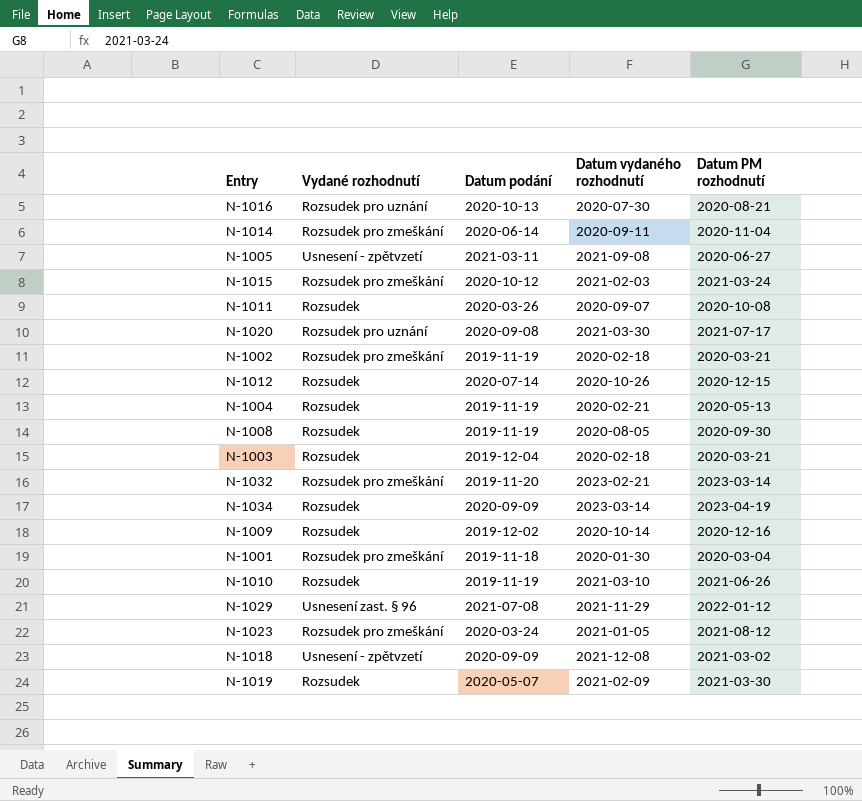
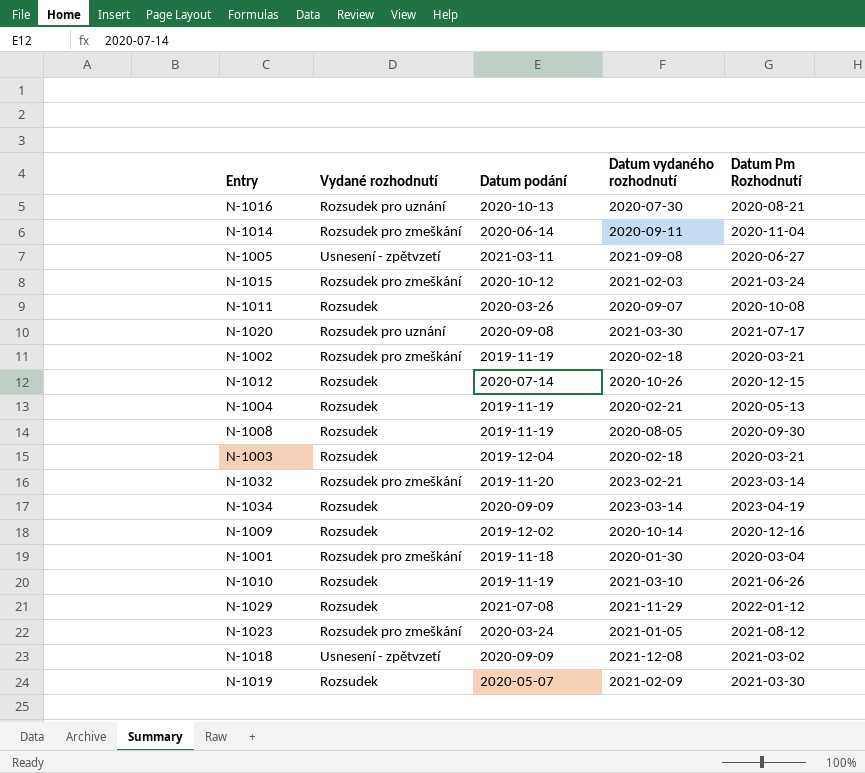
column name: Datum PM rozhodnutí -> Datum Pm Rozhodnutí
N-1029 | Vydané rozhodnutí: Usnesení zast. § 96 -> Rozsudek

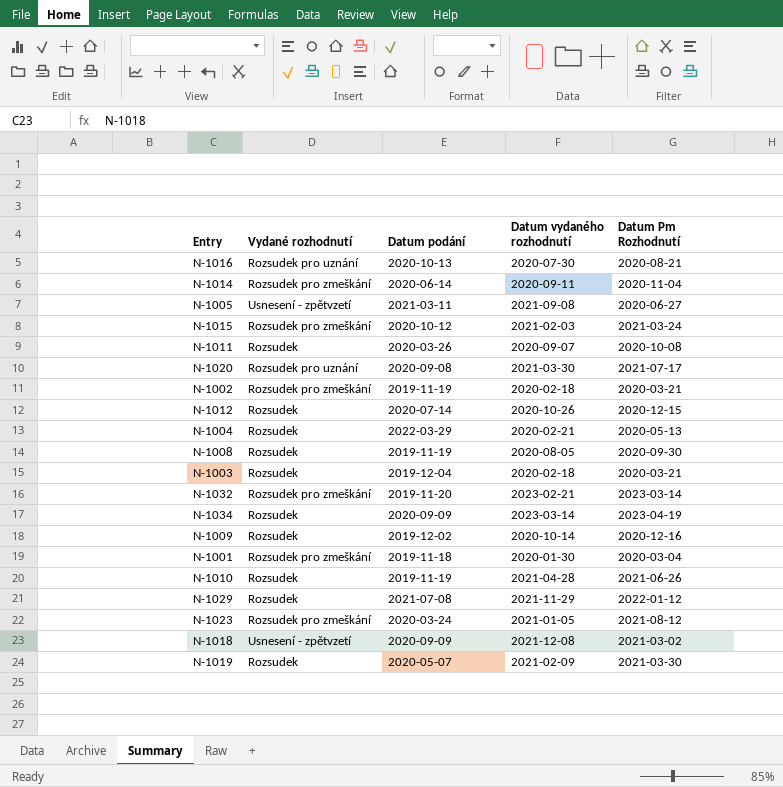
N-1004 | Datum podání: 2019-11-19 -> 2022-03-29
N-1010 | Datum vydaného rozhodnutí: 2021-03-10 -> 2021-04-28

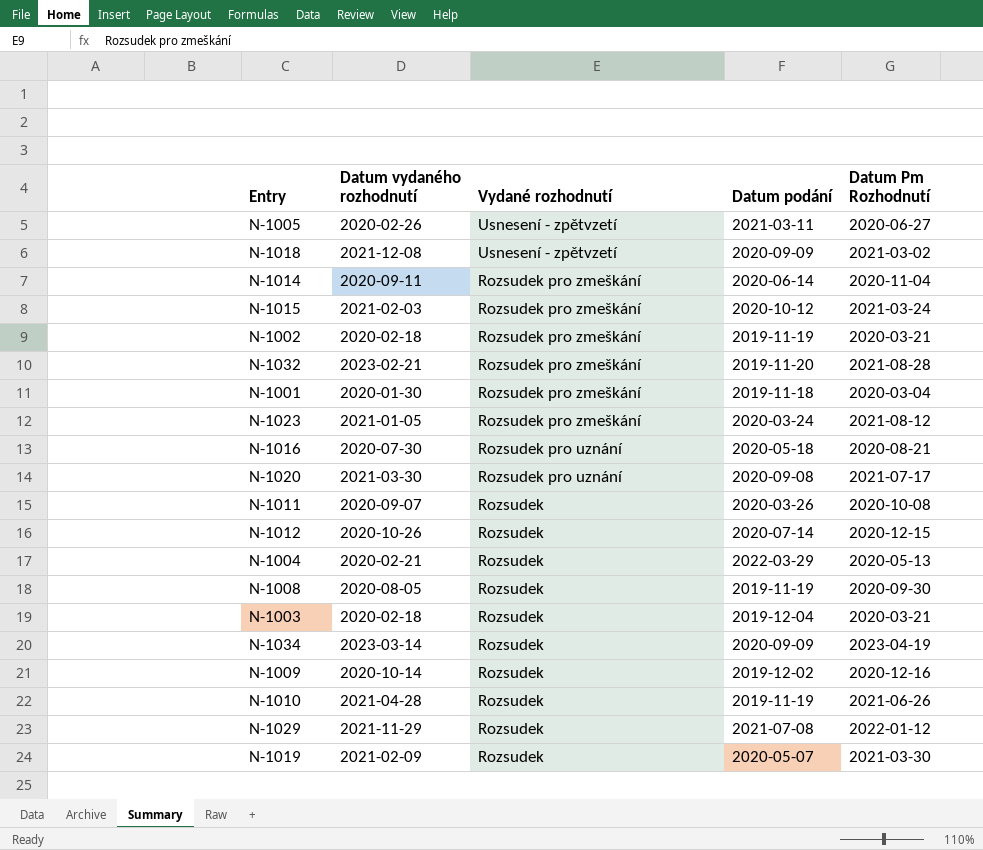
row order: none -> Vydané rozhodnutí descending
column Datum vydaného rozhodnutí | position: 4 -> 2
N-1005 | Datum vydaného rozhodnutí: 2021-09-08 -> 2020-02-26
N-1032 | Datum Pm Rozhodnutí: 2023-03-14 -> 2021-08-28
N-1016 | Datum podání: 2020-10-13 -> 2020-05-18

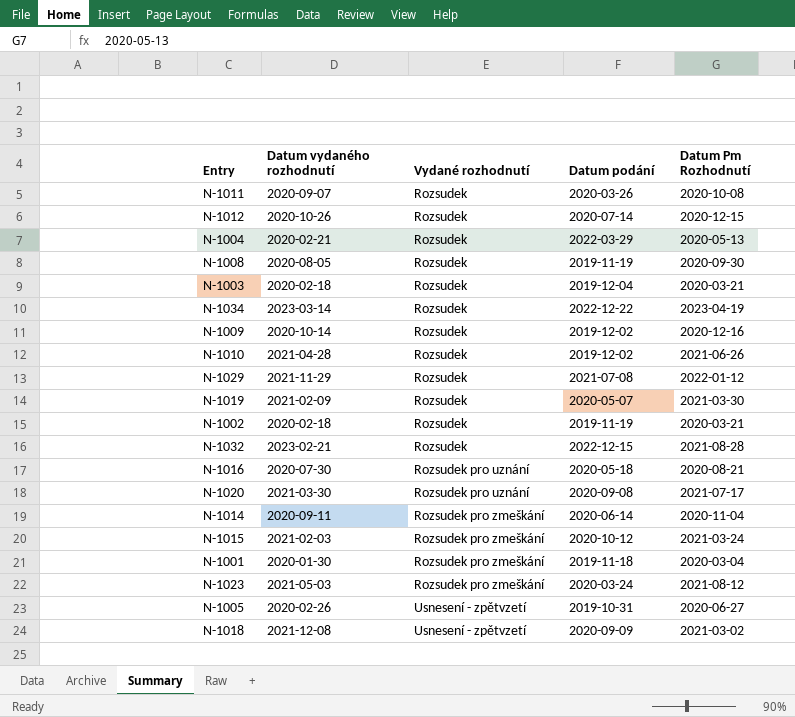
row order: Vydané rozhodnutí descending -> Vydané rozhodnutí ascending
N-1034 | Datum podání: 2020-09-09 -> 2022-12-22
N-1010 | Datum podání: 2019-11-19 -> 2019-12-02
N-1002 | Vydané rozhodnutí: Rozsudek pro zmeškání -> Rozsudek
N-1032 | Vydané rozhodnutí: Rozsudek pro zmeškání -> Rozsudek
N-1032 | Datum podání: 2019-11-20 -> 2022-12-15
N-1023 | Datum vydaného rozhodnutí: 2021-01-05 -> 2021-05-03
N-1005 | Datum podání: 2021-03-11 -> 2019-10-31

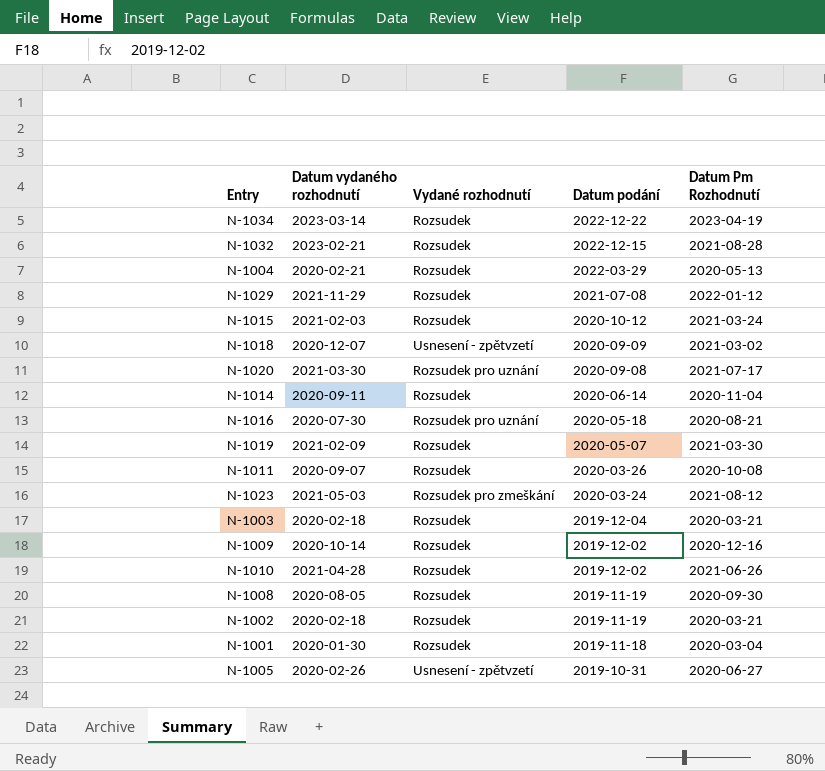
row order: Vydané rozhodnutí ascending -> Datum podání descending
row N-1012: 2020-10-26 | Rozsudek | 2020-07-14 | 2020-12-15 -> none
N-1015 | Vydané rozhodnutí: Rozsudek pro zmeškání -> Rozsudek
N-1018 | Datum vydaného rozhodnutí: 2021-12-08 -> 2020-12-07
N-1014 | Vydané rozhodnutí: Rozsudek pro zmeškání -> Rozsudek
N-1001 | Vydané rozhodnutí: Rozsudek pro zmeškání -> Rozsudek

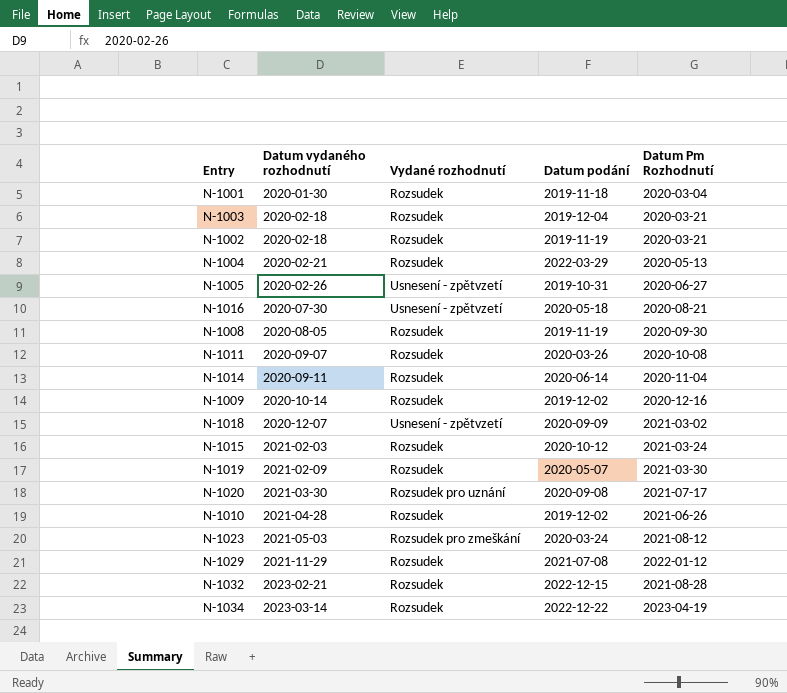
row order: Datum podání descending -> Datum vydaného rozhodnutí ascending
N-1016 | Vydané rozhodnutí: Rozsudek pro uznání -> Usnesení - zpětvzetí

